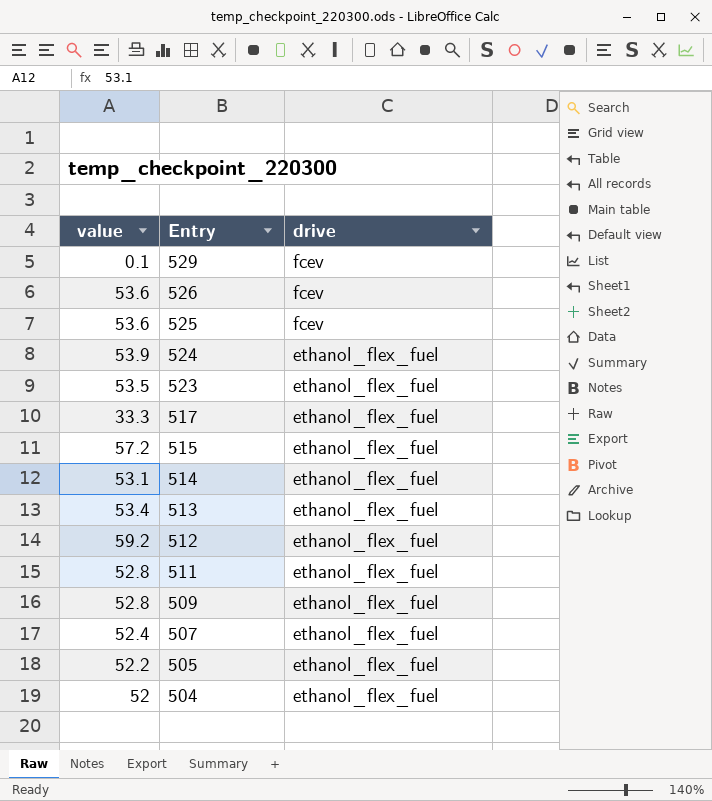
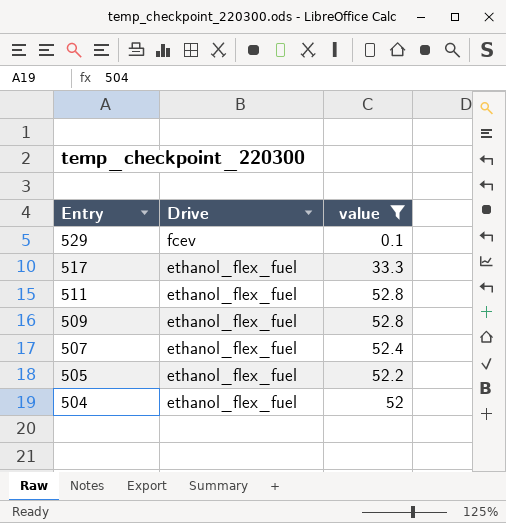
filter: none -> value <= 52.8
column name: drive -> Drive
column value | position: 1 -> 3

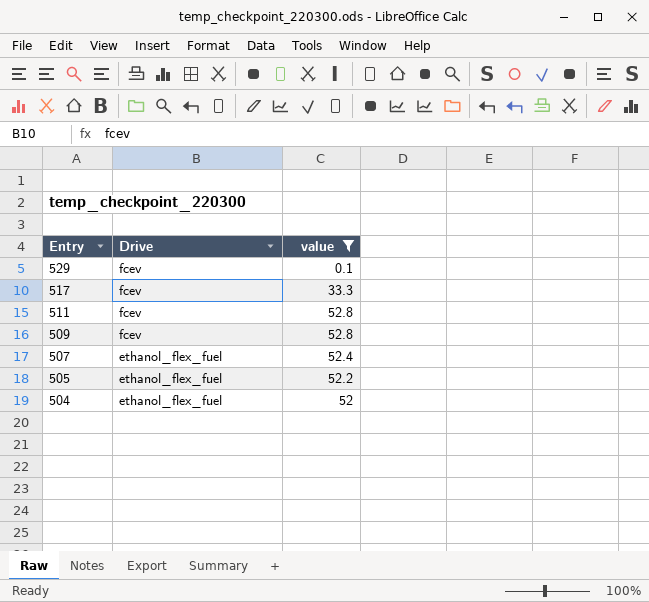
517 | Drive: ethanol_flex_fuel -> fcev
511 | Drive: ethanol_flex_fuel -> fcev
509 | Drive: ethanol_flex_fuel -> fcev

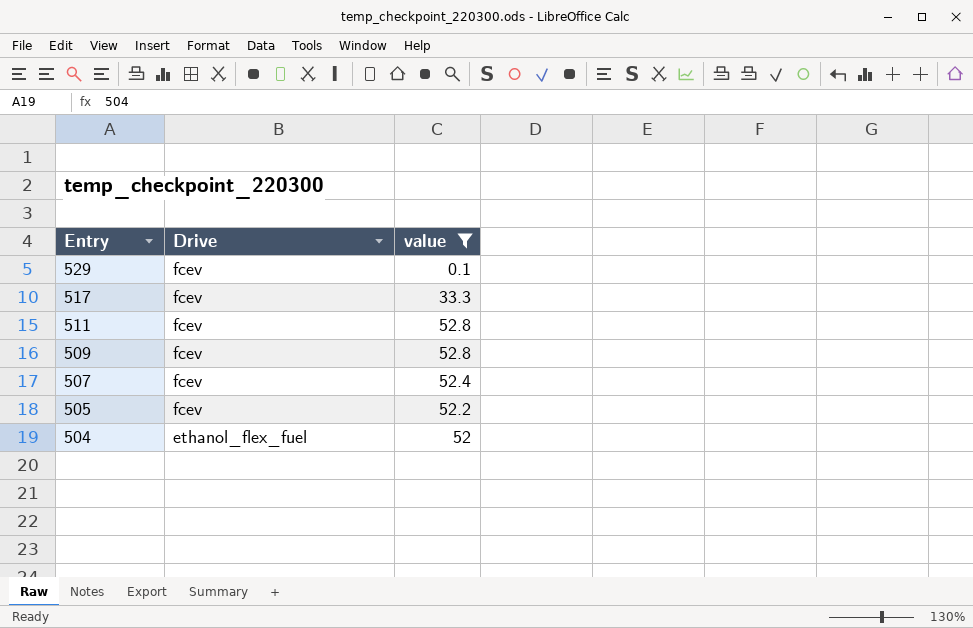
507 | Drive: ethanol_flex_fuel -> fcev
505 | Drive: ethanol_flex_fuel -> fcev

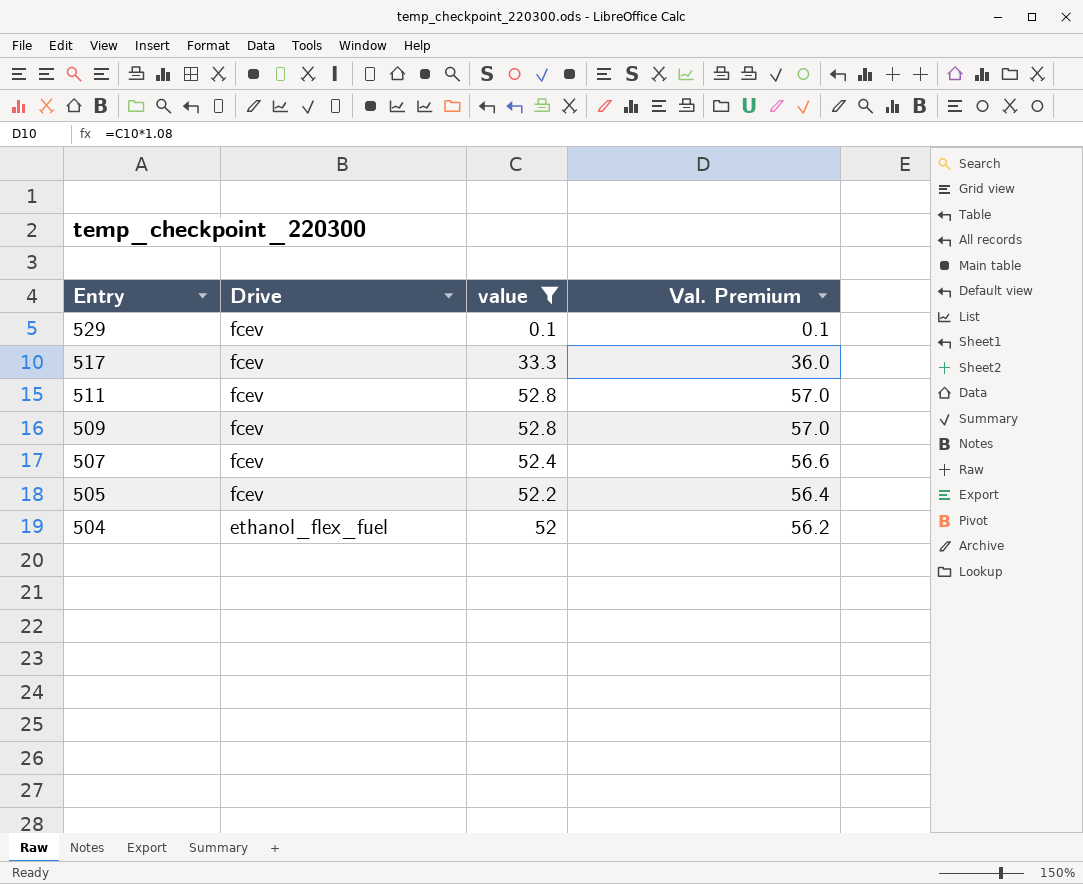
column Val. Premium | formula: none -> [value] * 1.08

